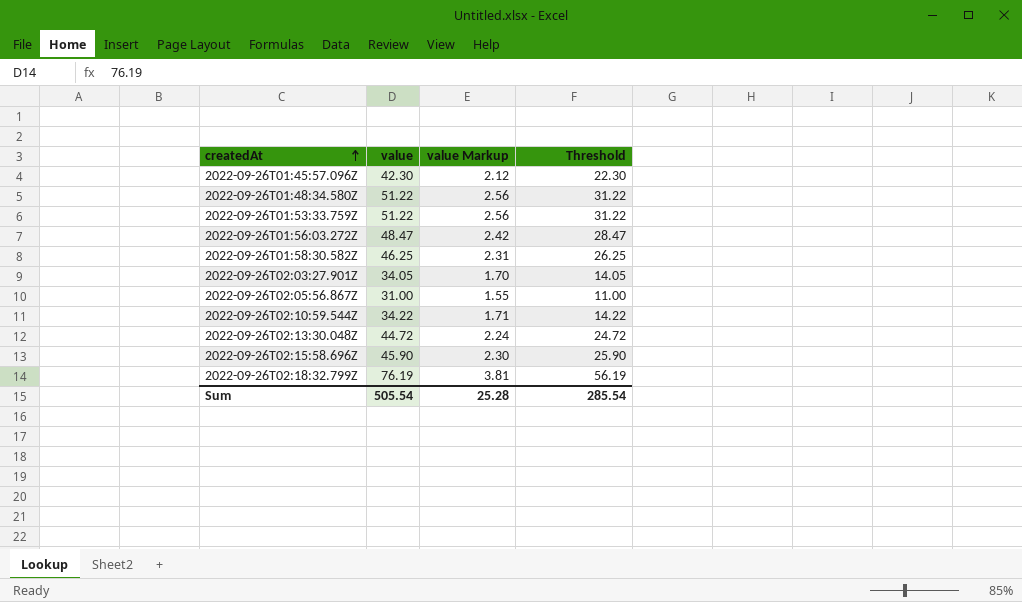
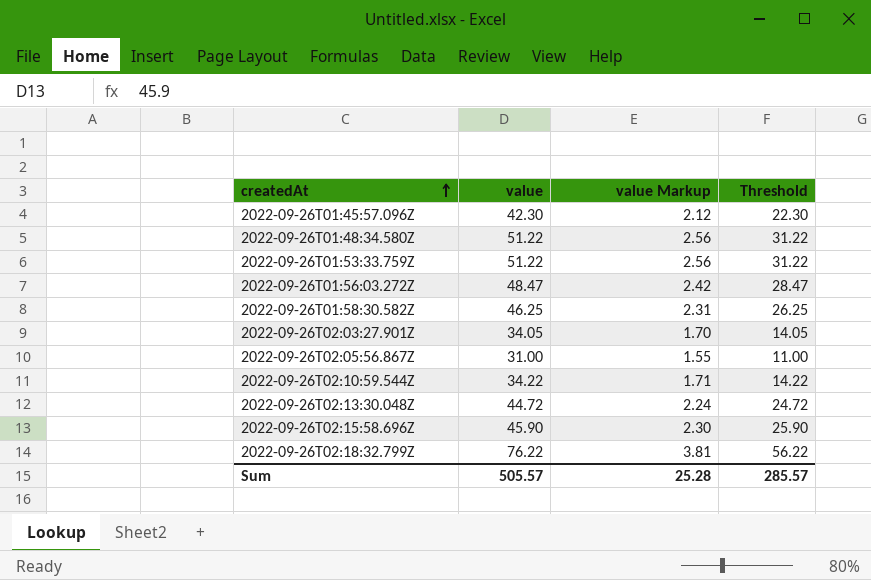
2022-09-26T02:18:32.799Z | value: 76.19 -> 76.22
2022-09-26T02:18:32.799Z | Threshold: 56.19 -> 56.22
Sum | value: 505.54 -> 505.57
Sum | Threshold: 285.54 -> 285.57

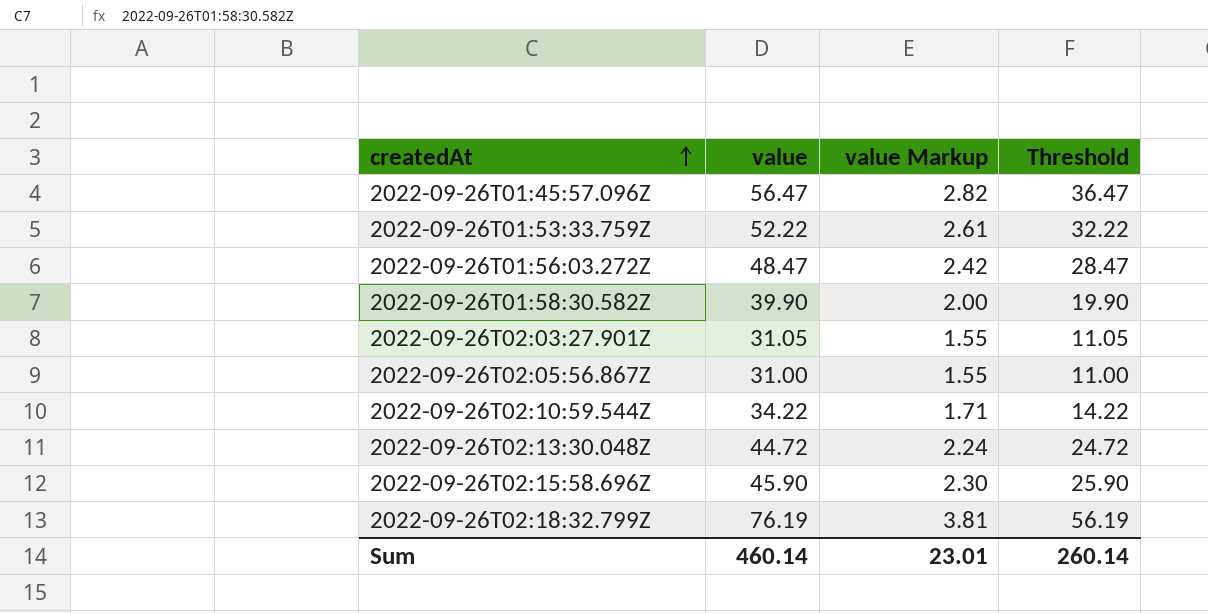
row 2022-09-26T01:48:34.580Z: 51.22 | 2.56 | 31.22 -> none
2022-09-26T01:45:57.096Z | value: 42.30 -> 56.47
2022-09-26T01:45:57.096Z | value Markup: 2.12 -> 2.82
2022-09-26T01:45:57.096Z | Threshold: 22.30 -> 36.47
2022-09-26T01:53:33.759Z | value: 51.22 -> 52.22
2022-09-26T01:53:33.759Z | value Markup: 2.56 -> 2.61
2022-09-26T01:53:33.759Z | Threshold: 31.22 -> 32.22
2022-09-26T01:58:30.582Z | value: 46.25 -> 39.90
2022-09-26T01:58:30.582Z | value Markup: 2.31 -> 2.00
2022-09-26T01:58:30.582Z | Threshold: 26.25 -> 19.90
2022-09-26T02:03:27.901Z | value: 34.05 -> 31.05
2022-09-26T02:03:27.901Z | value Markup: 1.70 -> 1.55
2022-09-26T02:03:27.901Z | Threshold: 14.05 -> 11.05
2022-09-26T02:18:32.799Z | value: 76.22 -> 76.19
2022-09-26T02:18:32.799Z | Threshold: 56.22 -> 56.19
Sum | value: 505.57 -> 460.14
Sum | value Markup: 25.28 -> 23.01
Sum | Threshold: 285.57 -> 260.14

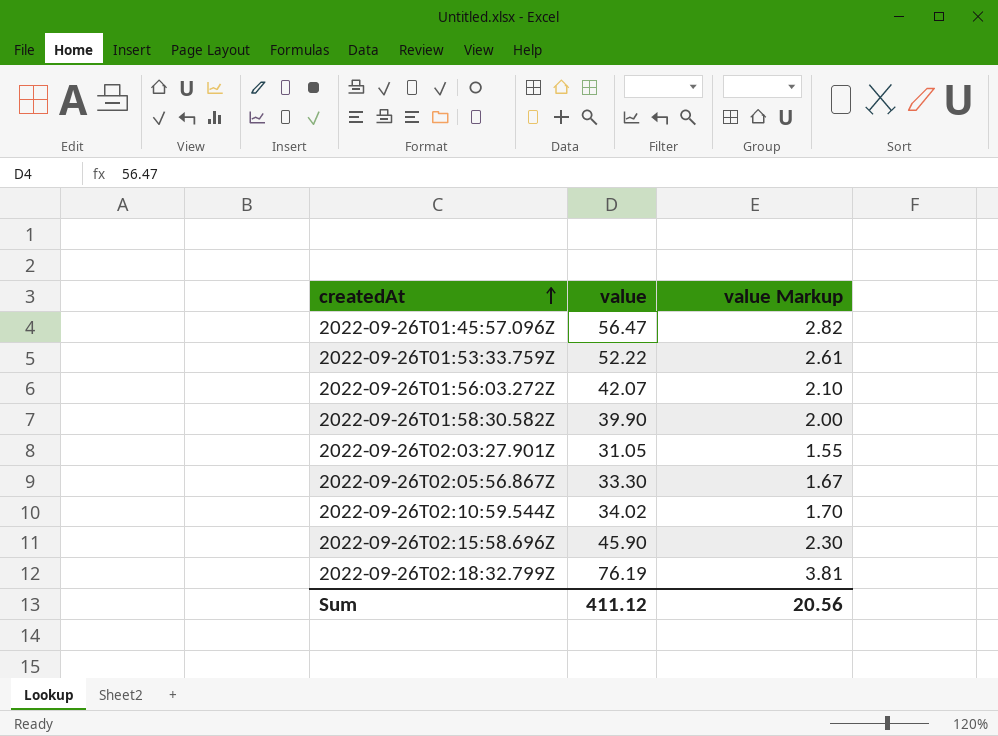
column Threshold | formula: [value] - 20 -> none
row 2022-09-26T02:13:30.048Z: 44.72 | 2.24 | 24.72 -> none
2022-09-26T01:56:03.272Z | value: 48.47 -> 42.07
2022-09-26T01:56:03.272Z | value Markup: 2.42 -> 2.10
2022-09-26T02:05:56.867Z | value: 31.00 -> 33.30
2022-09-26T02:05:56.867Z | value Markup: 1.55 -> 1.67
2022-09-26T02:10:59.544Z | value: 34.22 -> 34.02
2022-09-26T02:10:59.544Z | value Markup: 1.71 -> 1.70
Sum | value: 460.14 -> 411.12
Sum | value Markup: 23.01 -> 20.56

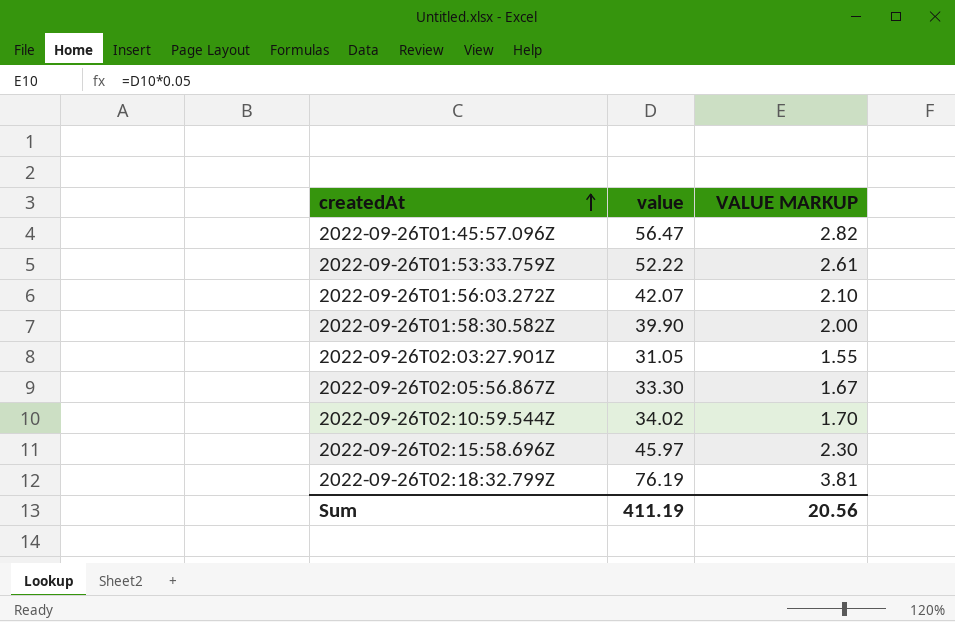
column name: value Markup -> VALUE MARKUP
2022-09-26T02:15:58.696Z | value: 45.90 -> 45.97
Sum | value: 411.12 -> 411.19

